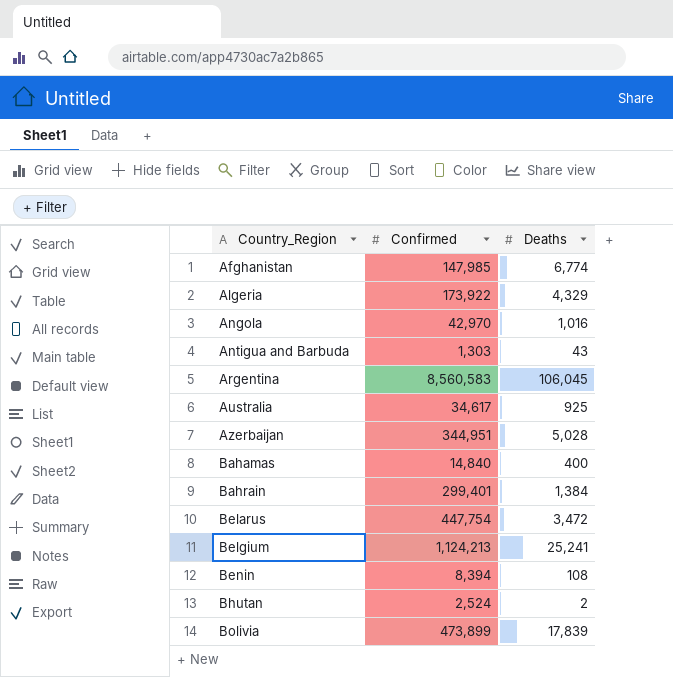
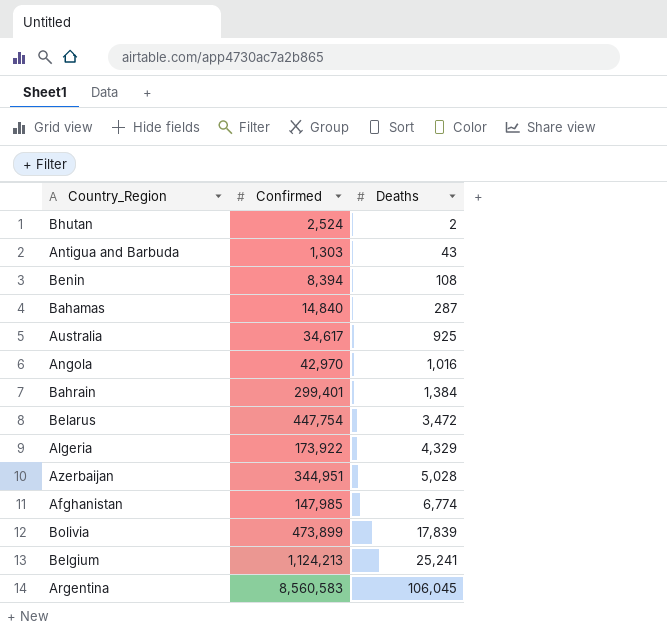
row order: Country_Region ascending -> Deaths ascending
Bahamas | Deaths: 400 -> 287

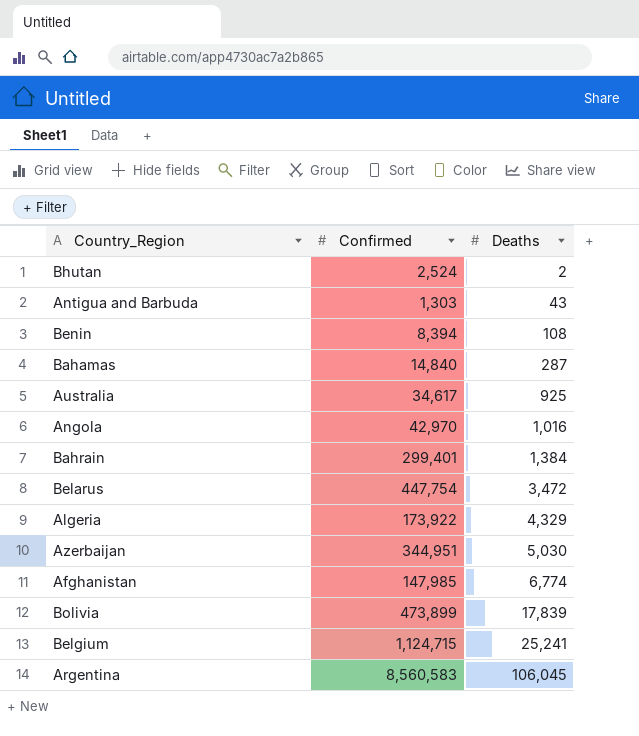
Azerbaijan | Deaths: 5,028 -> 5,030
Belgium | Confirmed: 1,124,213 -> 1,124,715

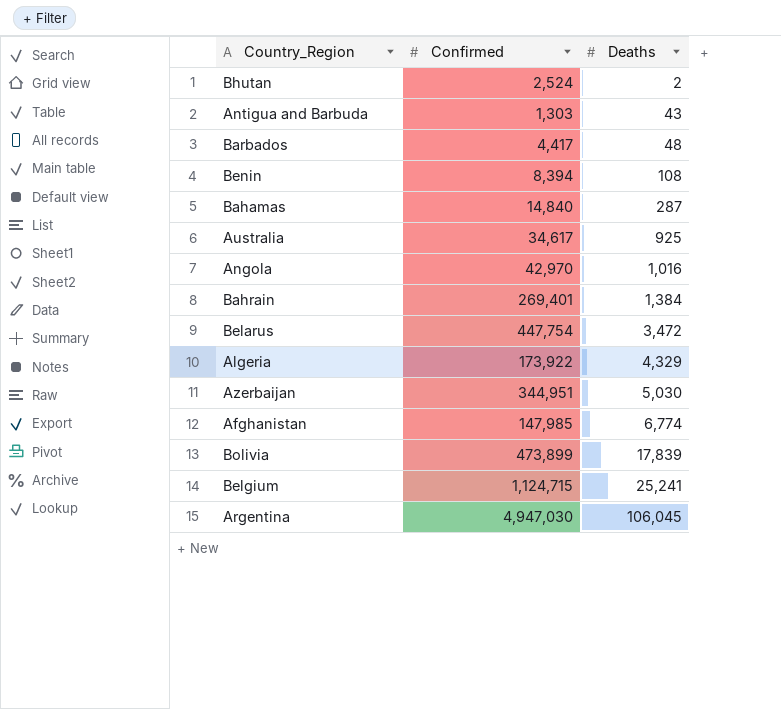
row Barbados: none -> 4,417 | 48
Bahrain | Confirmed: 299,401 -> 269,401
Argentina | Confirmed: 8,560,583 -> 4,947,030

